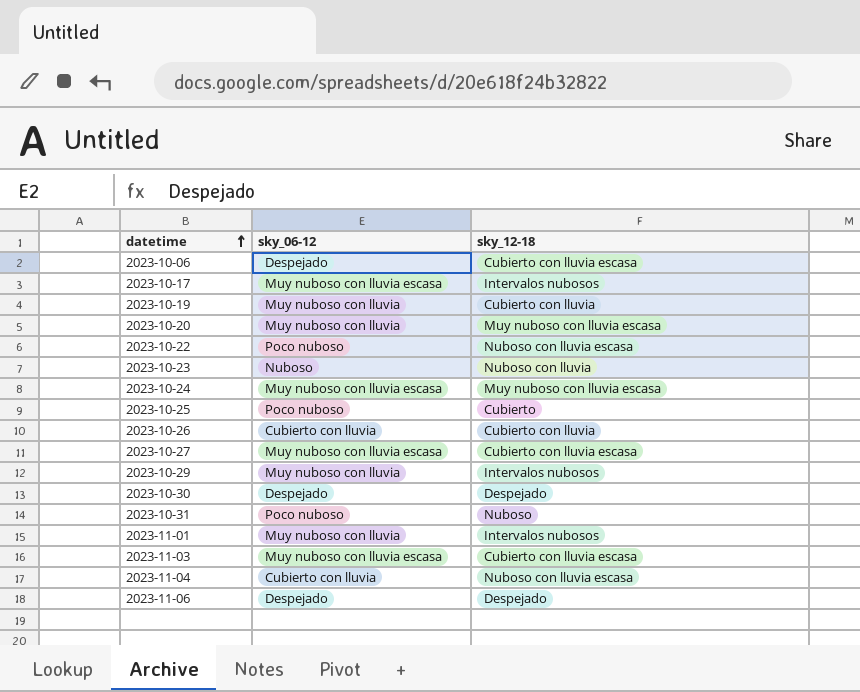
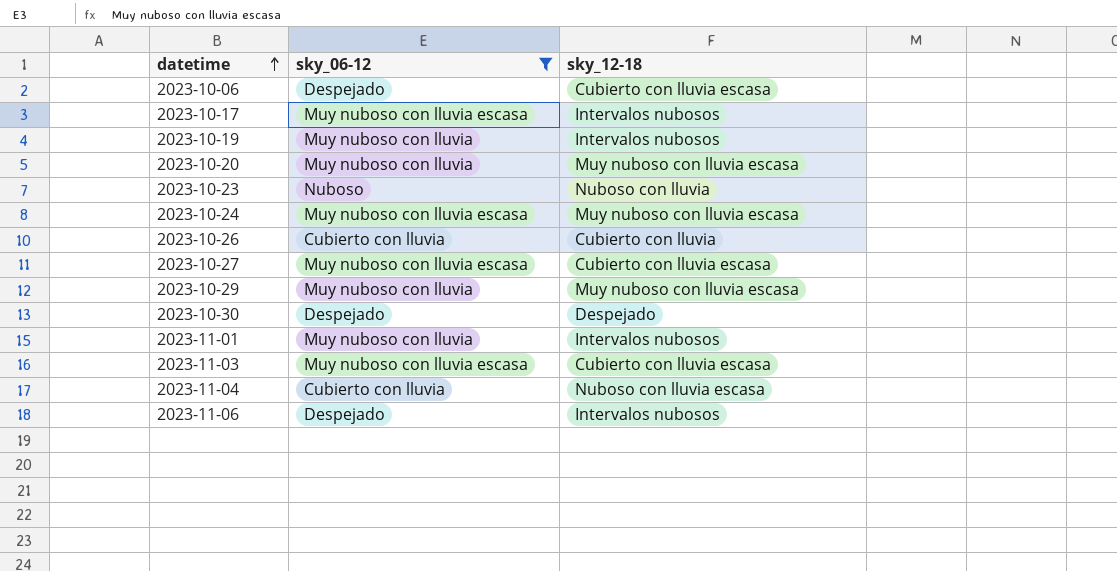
filter: none -> sky_06-12 != Poco nuboso
2023-10-19 | sky_12-18: Cubierto con lluvia -> Intervalos nubosos
2023-10-29 | sky_12-18: Intervalos nubosos -> Muy nuboso con lluvia escasa
2023-11-06 | sky_12-18: Despejado -> Intervalos nubosos

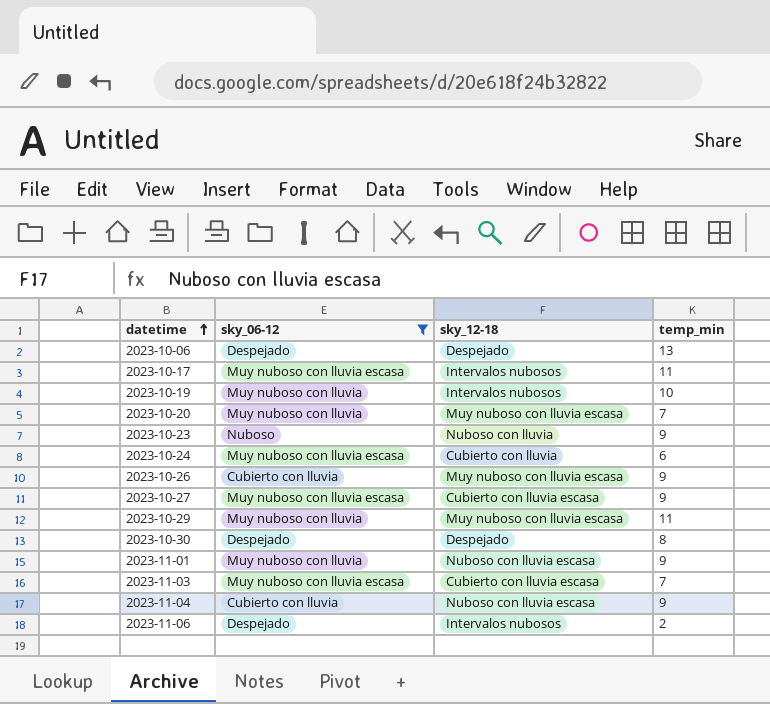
column temp_min | position: none -> 4
2023-10-06 | sky_12-18: Cubierto con lluvia escasa -> Despejado
2023-10-24 | sky_12-18: Muy nuboso con lluvia escasa -> Cubierto con lluvia
2023-10-26 | sky_12-18: Cubierto con lluvia -> Muy nuboso con lluvia escasa
2023-11-01 | sky_12-18: Intervalos nubosos -> Nuboso con lluvia escasa

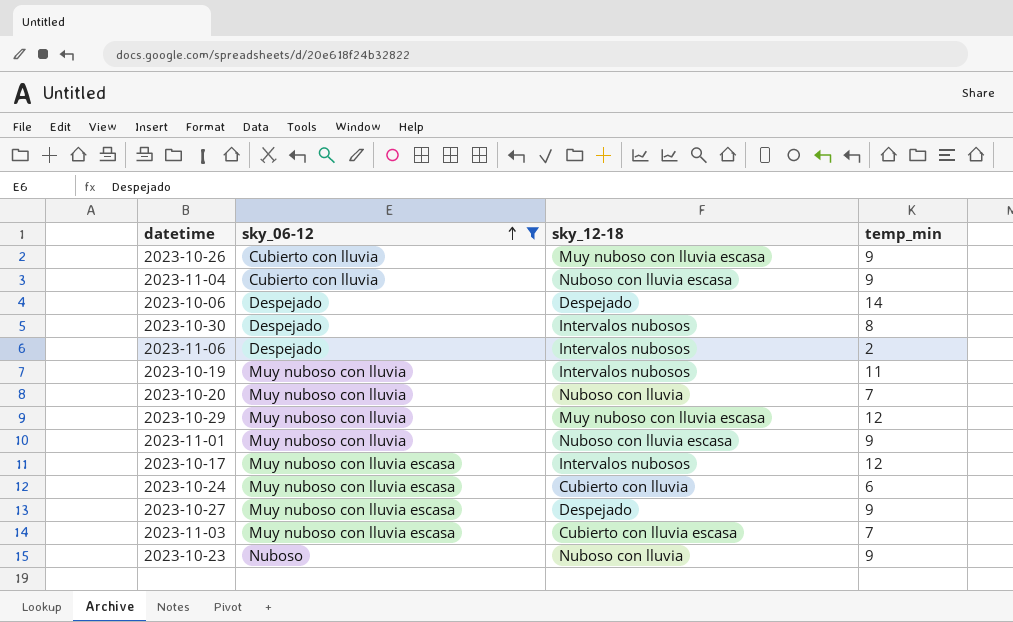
row order: datetime ascending -> sky_06-12 ascending
2023-10-06 | temp_min: 13 -> 14
2023-10-30 | sky_12-18: Despejado -> Intervalos nubosos
2023-10-19 | temp_min: 10 -> 11
2023-10-20 | sky_12-18: Muy nuboso con lluvia escasa -> Nuboso con lluvia
2023-10-29 | temp_min: 11 -> 12
2023-10-17 | temp_min: 11 -> 12
2023-10-27 | sky_12-18: Cubierto con lluvia escasa -> Despejado

